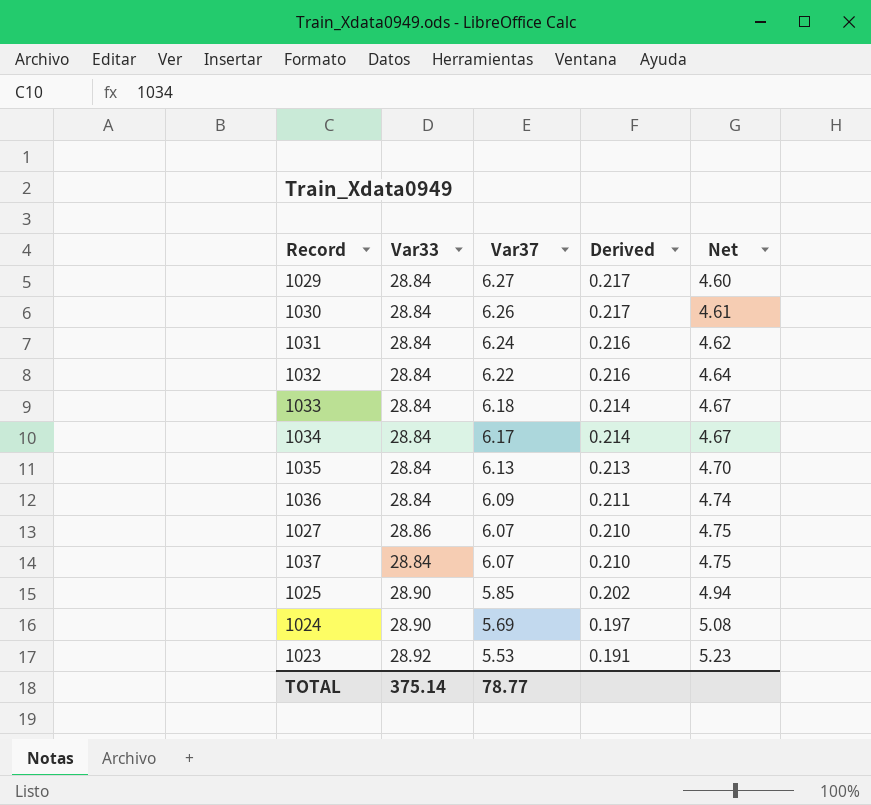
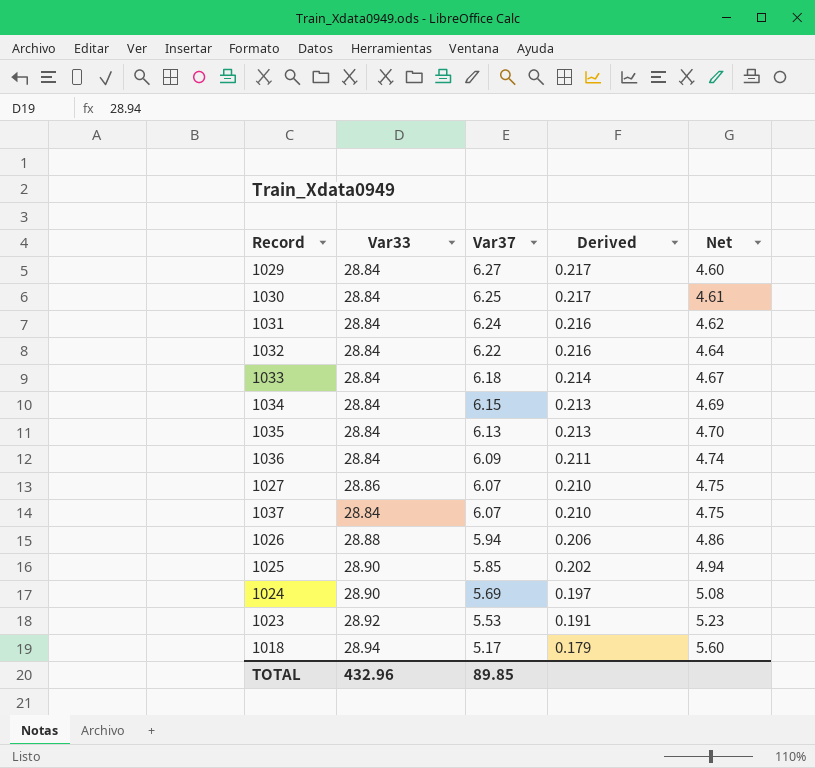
1030 | Var37: 6.26 -> 6.25
1034 | Var37: 6.17 -> 6.15
1034 | Derived: 0.214 -> 0.213
1034 | Net: 4.67 -> 4.69
row 1026: none -> 28.88 | 5.94 | 0.206 | 4.86
row 1018: none -> 28.94 | 5.17 | 0.179 | 5.60
TOTAL | Var33: 375.14 -> 432.96
TOTAL | Var37: 78.77 -> 89.85

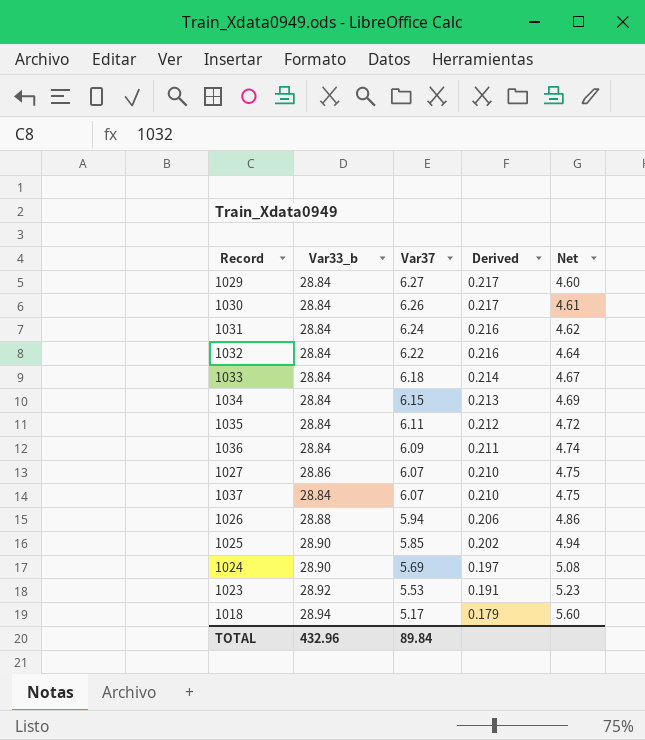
column name: Var33 -> Var33_b
1030 | Var37: 6.25 -> 6.26
1035 | Var37: 6.13 -> 6.11
1035 | Derived: 0.213 -> 0.212
1035 | Net: 4.70 -> 4.72
TOTAL | Var37: 89.85 -> 89.84

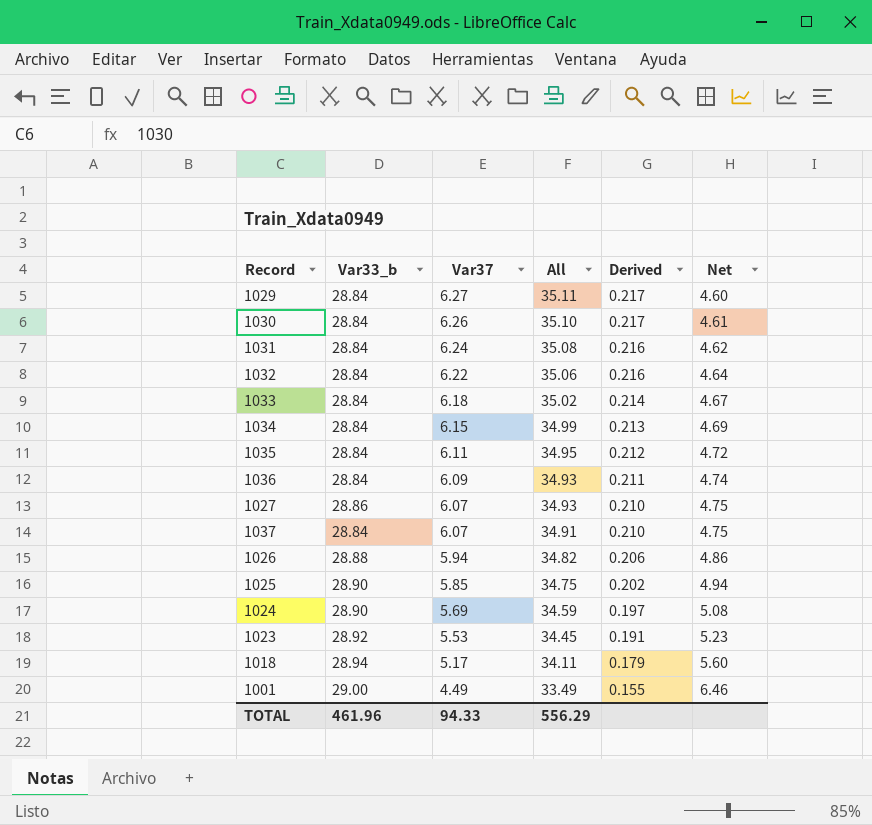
column All | formula: none -> [Var33_b] + [Var37]
row 1001: none -> 29.00 | 4.49 | 33.49 | 0.155 | 6.46
TOTAL | Var33_b: 432.96 -> 461.96
TOTAL | Var37: 89.84 -> 94.33

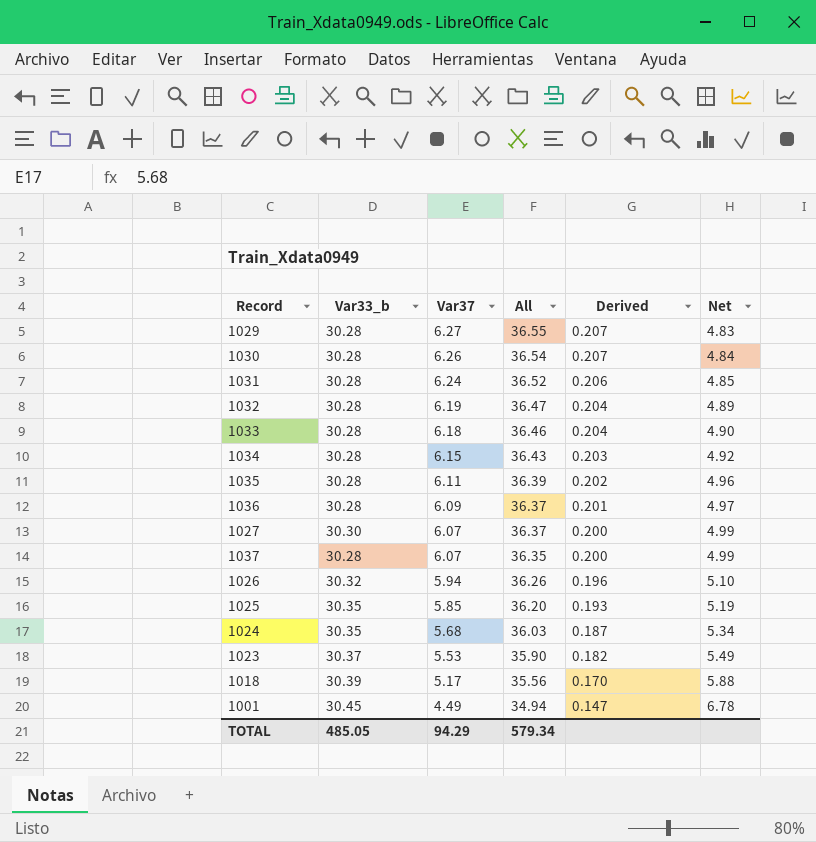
1029 | Var33_b: 28.84 -> 30.28
1029 | All: 35.11 -> 36.55
1029 | Derived: 0.217 -> 0.207
1029 | Net: 4.60 -> 4.83
1030 | Var33_b: 28.84 -> 30.28
1030 | All: 35.10 -> 36.54
1030 | Derived: 0.217 -> 0.207
1030 | Net: 4.61 -> 4.84
1031 | Var33_b: 28.84 -> 30.28
1031 | All: 35.08 -> 36.52
1031 | Derived: 0.216 -> 0.206
1031 | Net: 4.62 -> 4.85
1032 | Var33_b: 28.84 -> 30.28
1032 | Var37: 6.22 -> 6.19
1032 | All: 35.06 -> 36.47
1032 | Derived: 0.216 -> 0.204
1032 | Net: 4.64 -> 4.89
1033 | Var33_b: 28.84 -> 30.28
1033 | All: 35.02 -> 36.46
1033 | Derived: 0.214 -> 0.204
1033 | Net: 4.67 -> 4.90
1034 | Var33_b: 28.84 -> 30.28
1034 | All: 34.99 -> 36.43
1034 | Derived: 0.213 -> 0.203
1034 | Net: 4.69 -> 4.92
1035 | Var33_b: 28.84 -> 30.28
1035 | All: 34.95 -> 36.39
1035 | Derived: 0.212 -> 0.202
1035 | Net: 4.72 -> 4.96
1036 | Var33_b: 28.84 -> 30.28
1036 | All: 34.93 -> 36.37
1036 | Derived: 0.211 -> 0.201
1036 | Net: 4.74 -> 4.97
1027 | Var33_b: 28.86 -> 30.30
1027 | All: 34.93 -> 36.37
1027 | Derived: 0.210 -> 0.200
1027 | Net: 4.75 -> 4.99
1037 | Var33_b: 28.84 -> 30.28
1037 | All: 34.91 -> 36.35
1037 | Derived: 0.210 -> 0.200
1037 | Net: 4.75 -> 4.99
1026 | Var33_b: 28.88 -> 30.32
1026 | All: 34.82 -> 36.26
1026 | Derived: 0.206 -> 0.196
1026 | Net: 4.86 -> 5.10
1025 | Var33_b: 28.90 -> 30.35
1025 | All: 34.75 -> 36.20
1025 | Derived: 0.202 -> 0.193
1025 | Net: 4.94 -> 5.19
1024 | Var33_b: 28.90 -> 30.35
1024 | Var37: 5.69 -> 5.68
1024 | All: 34.59 -> 36.03
1024 | Derived: 0.197 -> 0.187
1024 | Net: 5.08 -> 5.34
1023 | Var33_b: 28.92 -> 30.37
1023 | All: 34.45 -> 35.90
1023 | Derived: 0.191 -> 0.182
1023 | Net: 5.23 -> 5.49
1018 | Var33_b: 28.94 -> 30.39
1018 | All: 34.11 -> 35.56
1018 | Derived: 0.179 -> 0.170
1018 | Net: 5.60 -> 5.88
1001 | Var33_b: 29.00 -> 30.45
1001 | All: 33.49 -> 34.94
1001 | Derived: 0.155 -> 0.147
1001 | Net: 6.46 -> 6.78
TOTAL | Var33_b: 461.96 -> 485.05
TOTAL | Var37: 94.33 -> 94.29
TOTAL | All: 556.29 -> 579.34

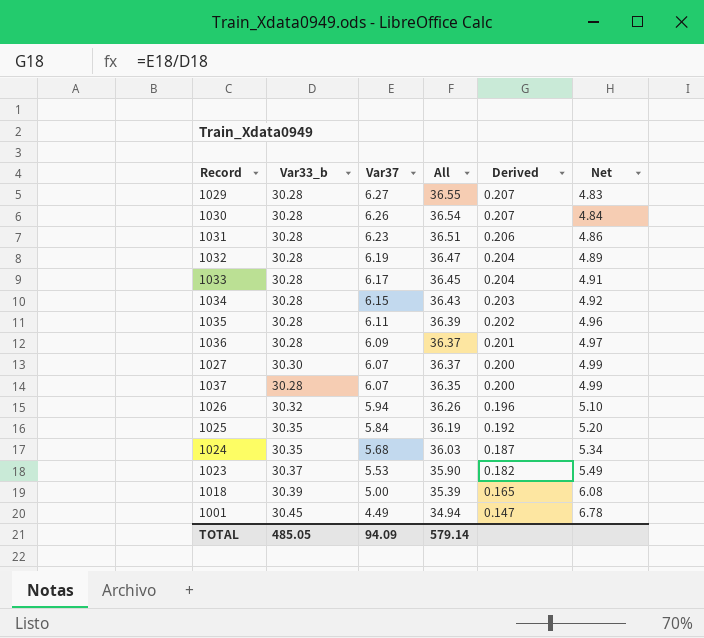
1031 | Var37: 6.24 -> 6.23
1031 | All: 36.52 -> 36.51
1031 | Net: 4.85 -> 4.86
1033 | Var37: 6.18 -> 6.17
1033 | All: 36.46 -> 36.45
1033 | Net: 4.90 -> 4.91
1025 | Var37: 5.85 -> 5.84
1025 | All: 36.20 -> 36.19
1025 | Derived: 0.193 -> 0.192
1025 | Net: 5.19 -> 5.20
1018 | Var37: 5.17 -> 5.00
1018 | All: 35.56 -> 35.39
1018 | Derived: 0.170 -> 0.165
1018 | Net: 5.88 -> 6.08
TOTAL | Var37: 94.29 -> 94.09
TOTAL | All: 579.34 -> 579.14

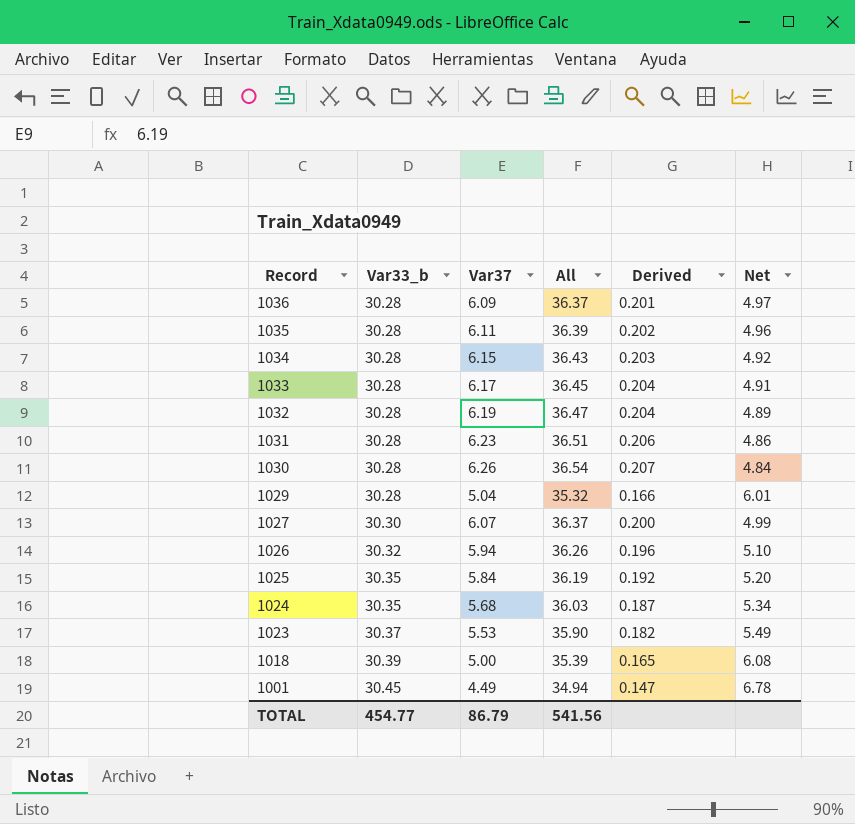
row order: Var37 descending -> Record descending
row 1037: 30.28 | 6.07 | 36.35 | 0.200 | 4.99 -> none
1029 | Var37: 6.27 -> 5.04
1029 | All: 36.55 -> 35.32
1029 | Derived: 0.207 -> 0.166
1029 | Net: 4.83 -> 6.01
TOTAL | Var33_b: 485.05 -> 454.77
TOTAL | Var37: 94.09 -> 86.79
TOTAL | All: 579.14 -> 541.56

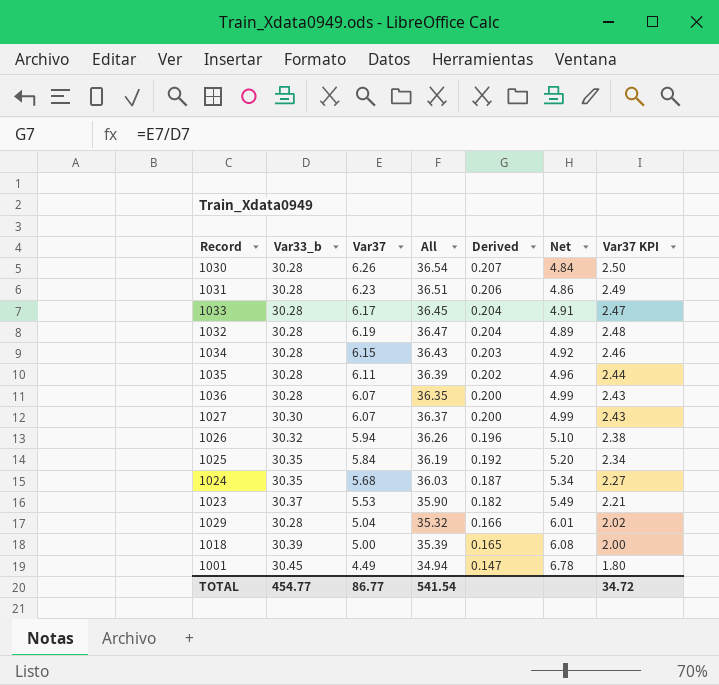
row order: Record descending -> Derived descending
column Var37 KPI | formula: none -> [Var37] * 0.4
1036 | Var37: 6.09 -> 6.07
1036 | All: 36.37 -> 36.35
1036 | Derived: 0.201 -> 0.200
1036 | Net: 4.97 -> 4.99
TOTAL | Var37: 86.79 -> 86.77
TOTAL | All: 541.56 -> 541.54

